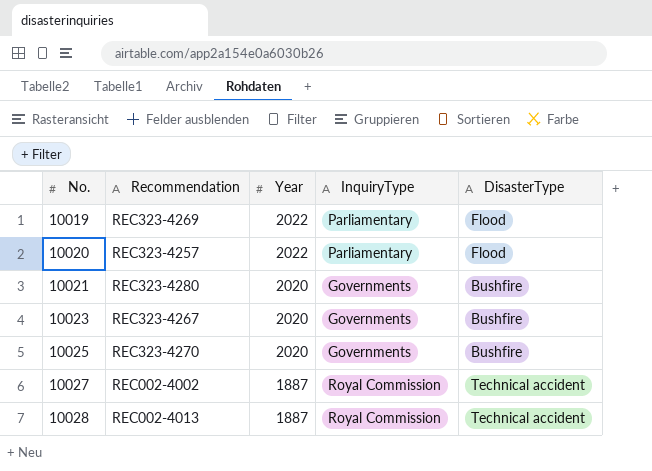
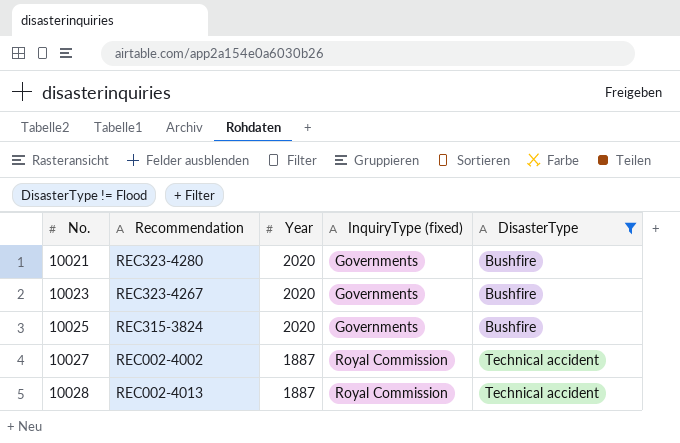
filter: none -> DisasterType != Flood
column name: InquiryType -> InquiryType (fixed)
10025 | Recommendation: REC323-4270 -> REC315-3824

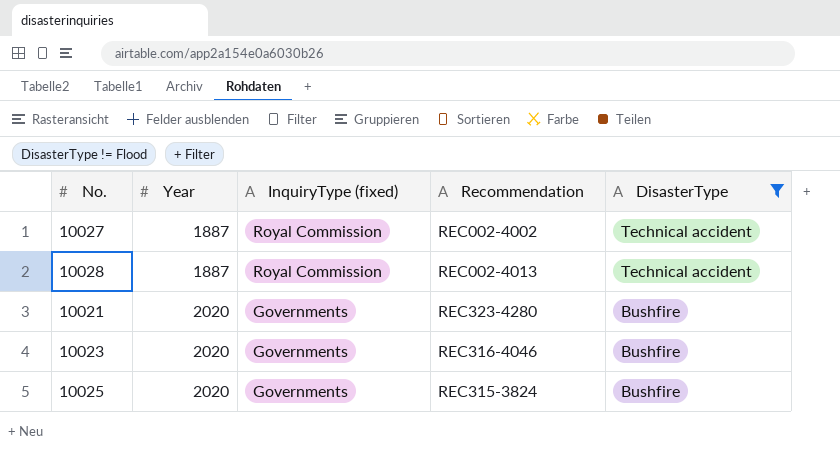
row order: No. ascending -> Year ascending
column Recommendation | position: 2 -> 4
10023 | Recommendation: REC323-4267 -> REC316-4046

